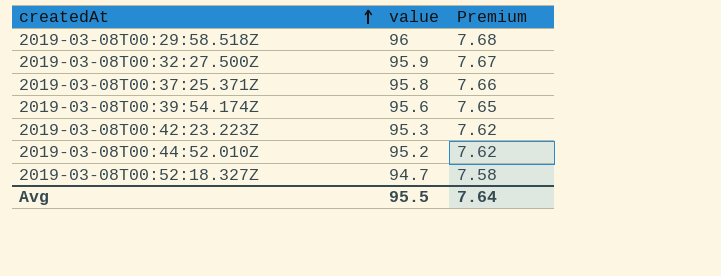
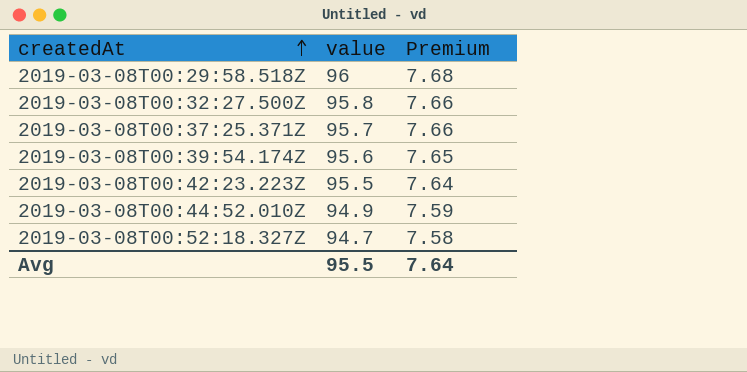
2019-03-08T00:32:27.500Z | value: 95.9 -> 95.8
2019-03-08T00:32:27.500Z | Premium: 7.67 -> 7.66
2019-03-08T00:37:25.371Z | value: 95.8 -> 95.7
2019-03-08T00:42:23.223Z | value: 95.3 -> 95.5
2019-03-08T00:42:23.223Z | Premium: 7.62 -> 7.64
2019-03-08T00:44:52.010Z | value: 95.2 -> 94.9
2019-03-08T00:44:52.010Z | Premium: 7.62 -> 7.59

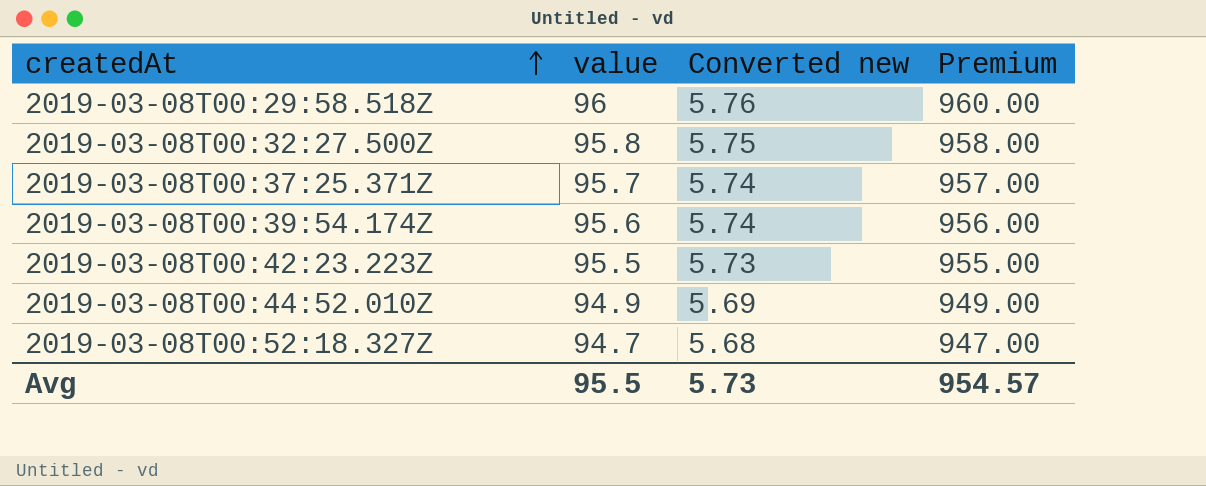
column Converted new | formula: none -> [value] * 0.06
column Premium | formula: [value] * 0.08 -> [value] * 10
Avg | Premium: 7.64 -> 954.57

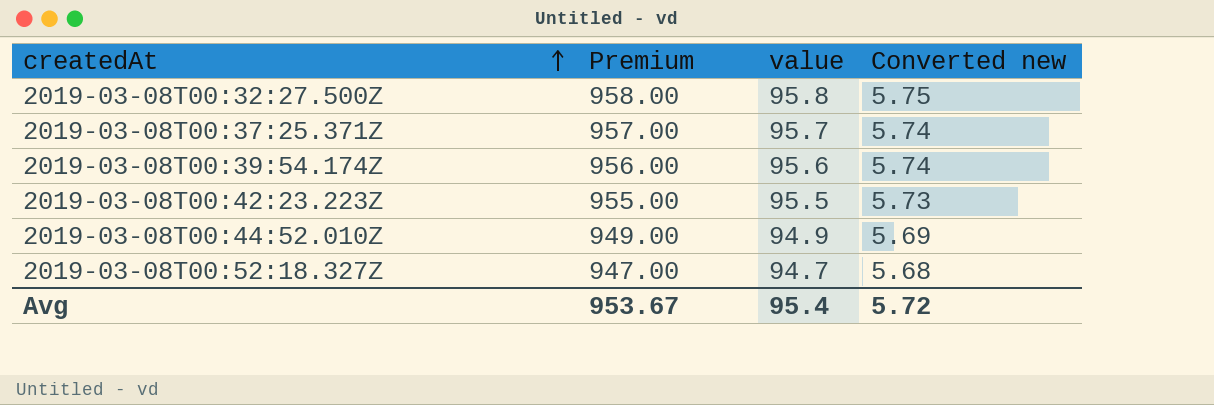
column Premium | position: 4 -> 2
row 2019-03-08T00:29:58.518Z: 96 | 5.76 | 960.00 -> none
Avg | Premium: 954.57 -> 953.67
Avg | value: 95.5 -> 95.4
Avg | Converted new: 5.73 -> 5.72

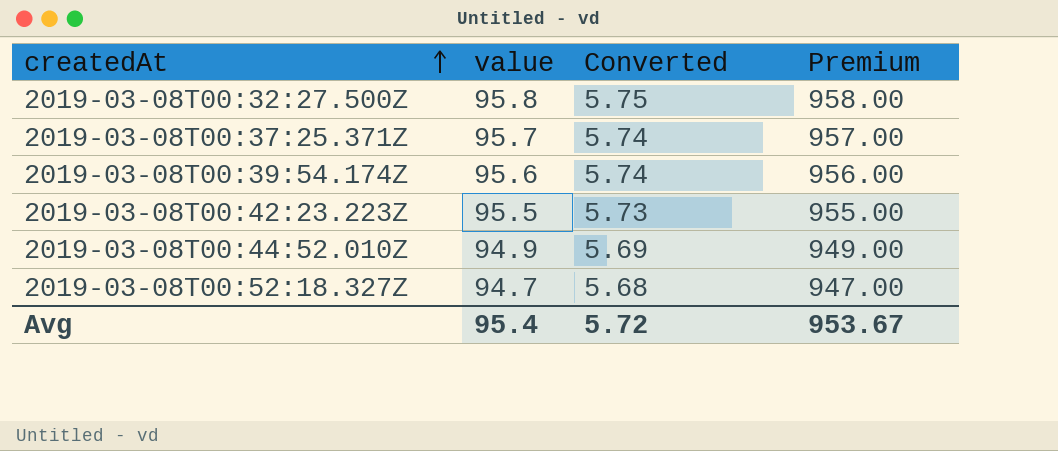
column name: Converted new -> Converted
column Premium | position: 2 -> 4

